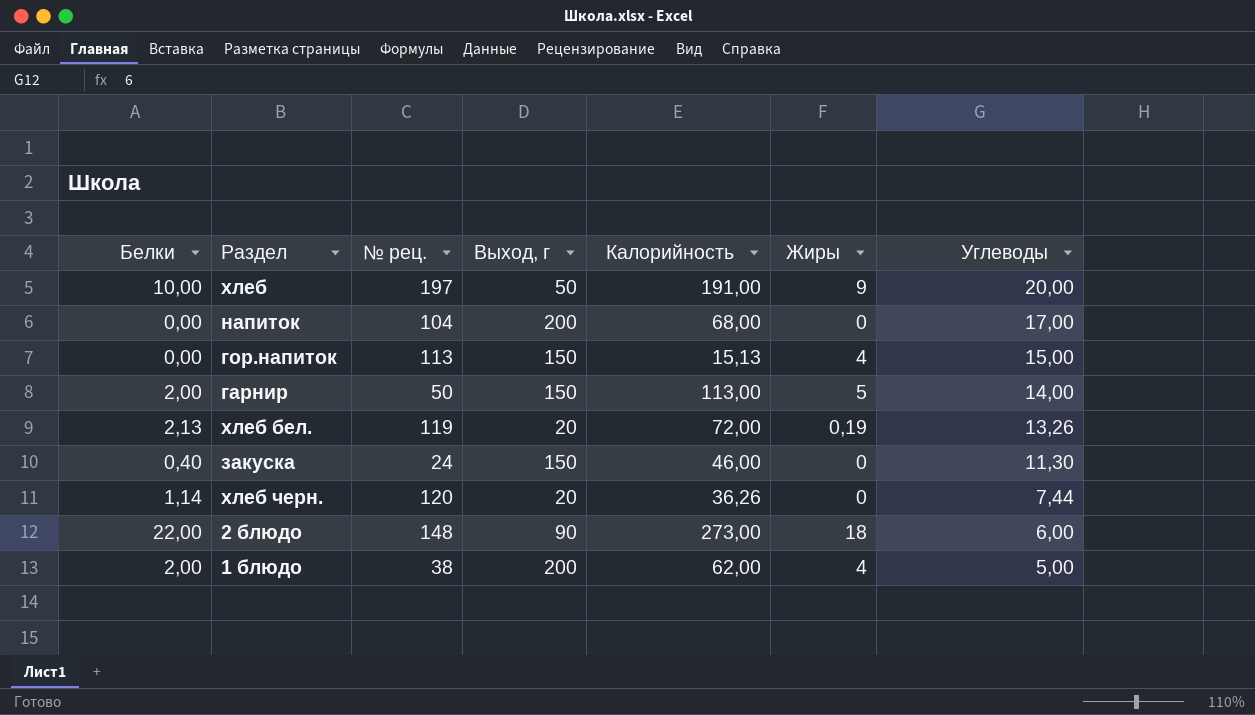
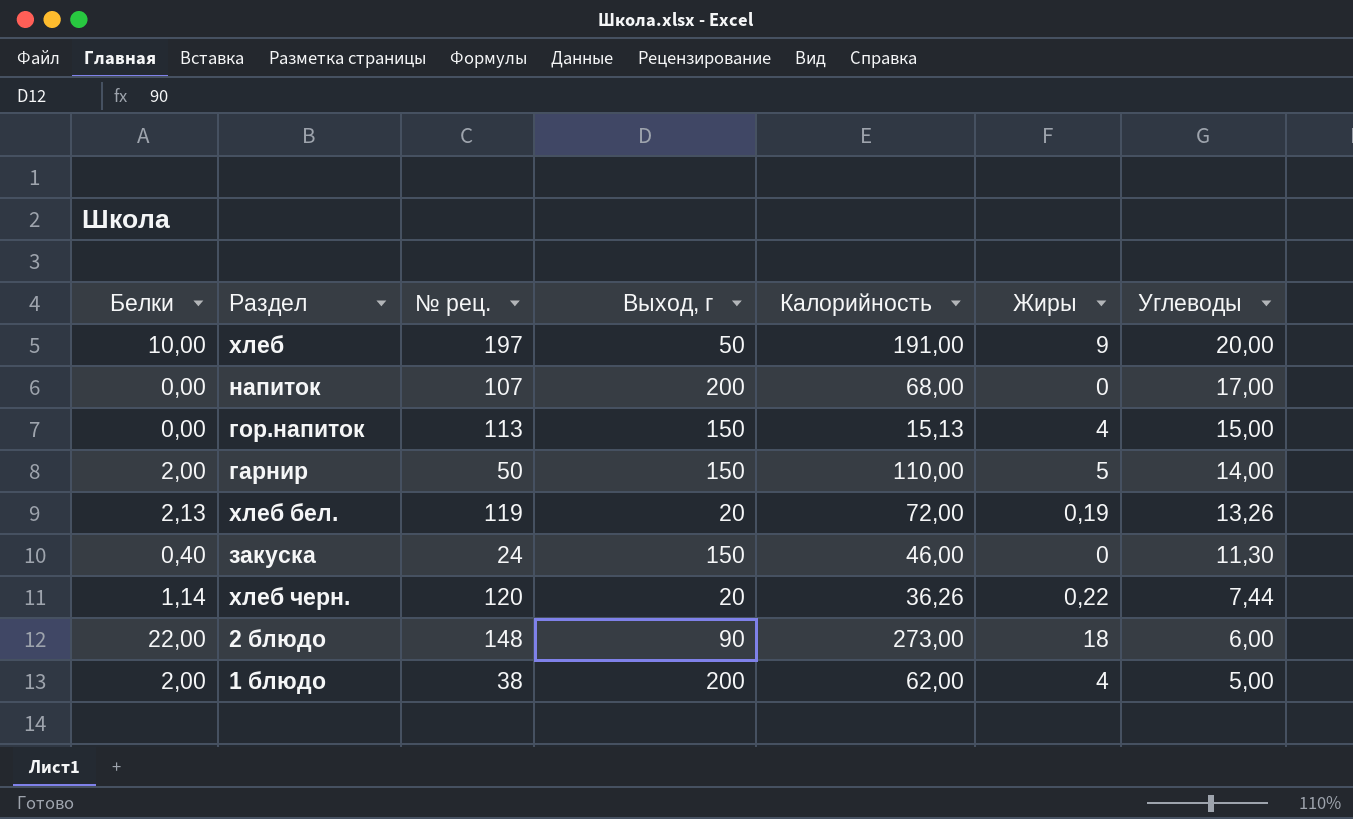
напиток | № рец.: 104 -> 107
гарнир | Калорийность: 113,00 -> 110,00
хлеб черн. | Жиры: 0 -> 0,22

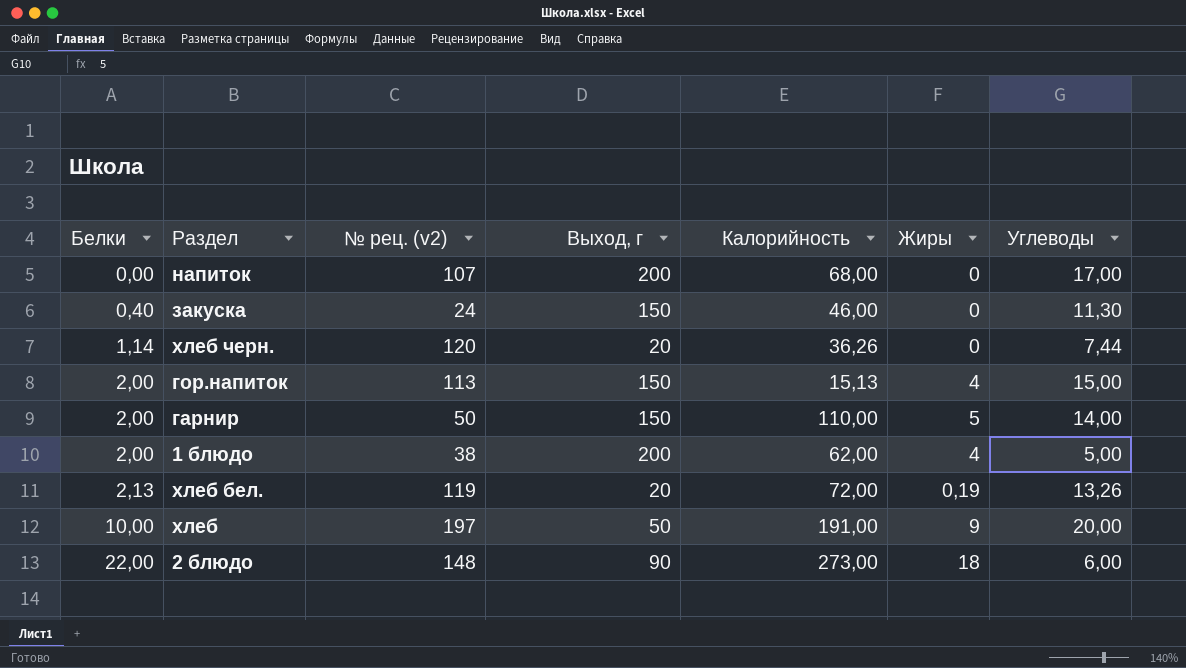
row order: Углеводы descending -> Белки ascending
column name: № рец. -> № рец. (v2)
хлеб черн. | Жиры: 0,22 -> 0
гор.напиток | Белки: 0,00 -> 2,00

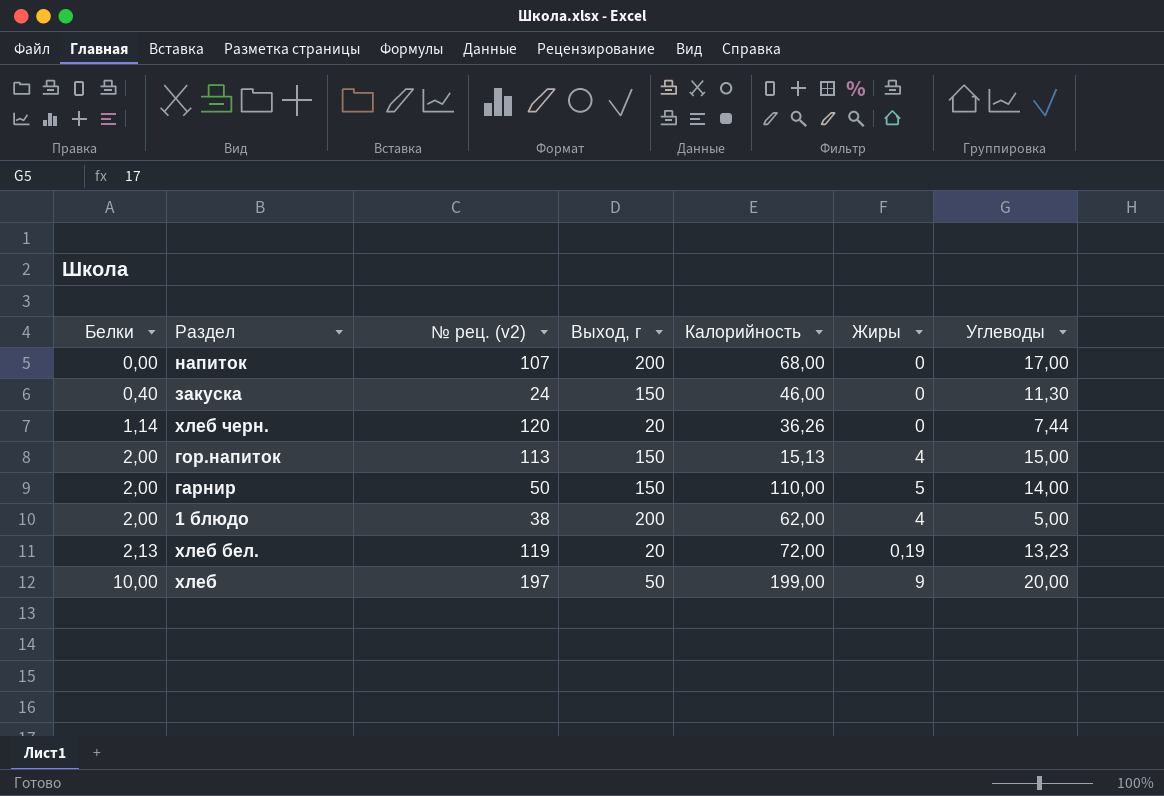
row 2 блюдо: 22,00 | 148 | 90 | 273,00 | 18 | 6,00 -> none
хлеб бел. | Углеводы: 13,26 -> 13,23
хлеб | Калорийность: 191,00 -> 199,00

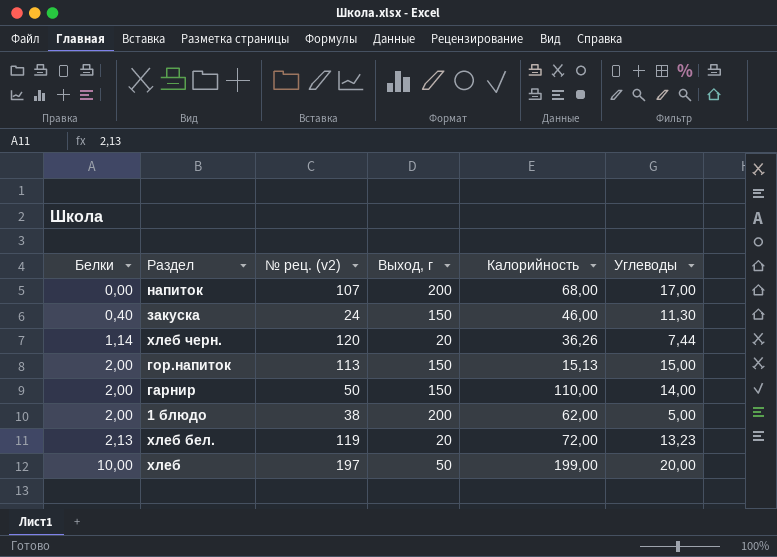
column Жиры | position: 6 -> none

